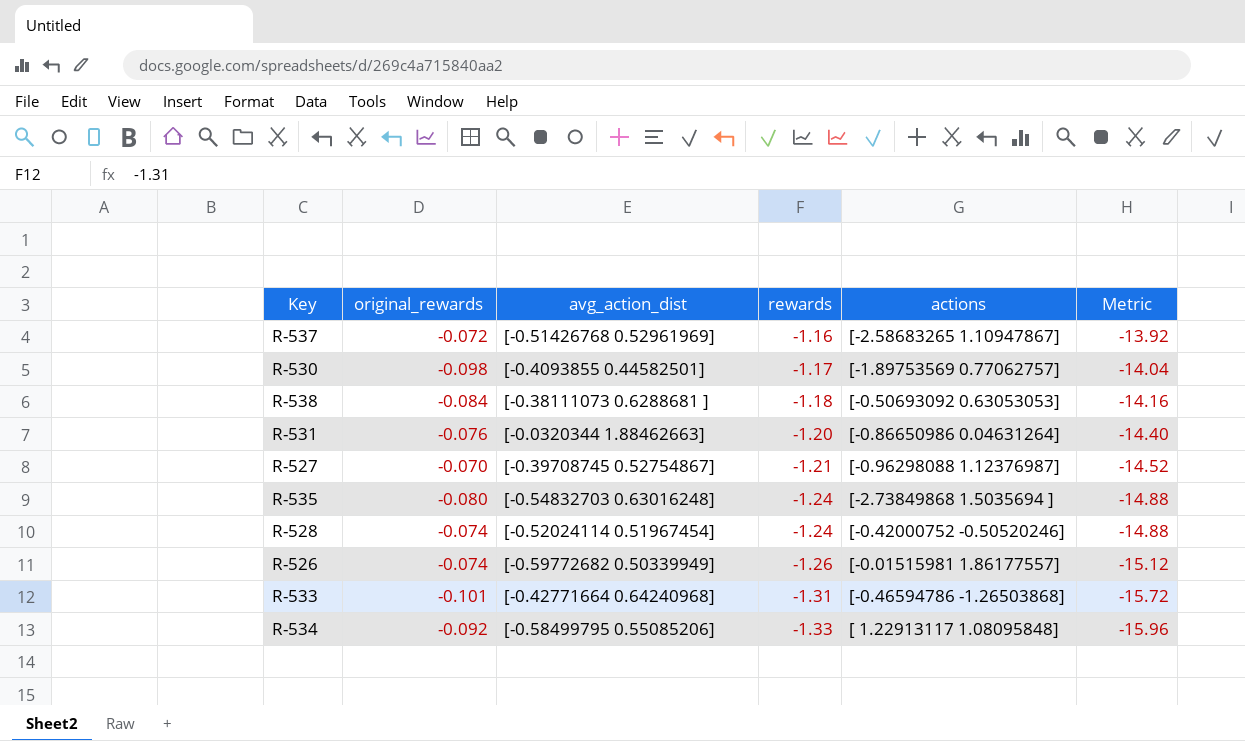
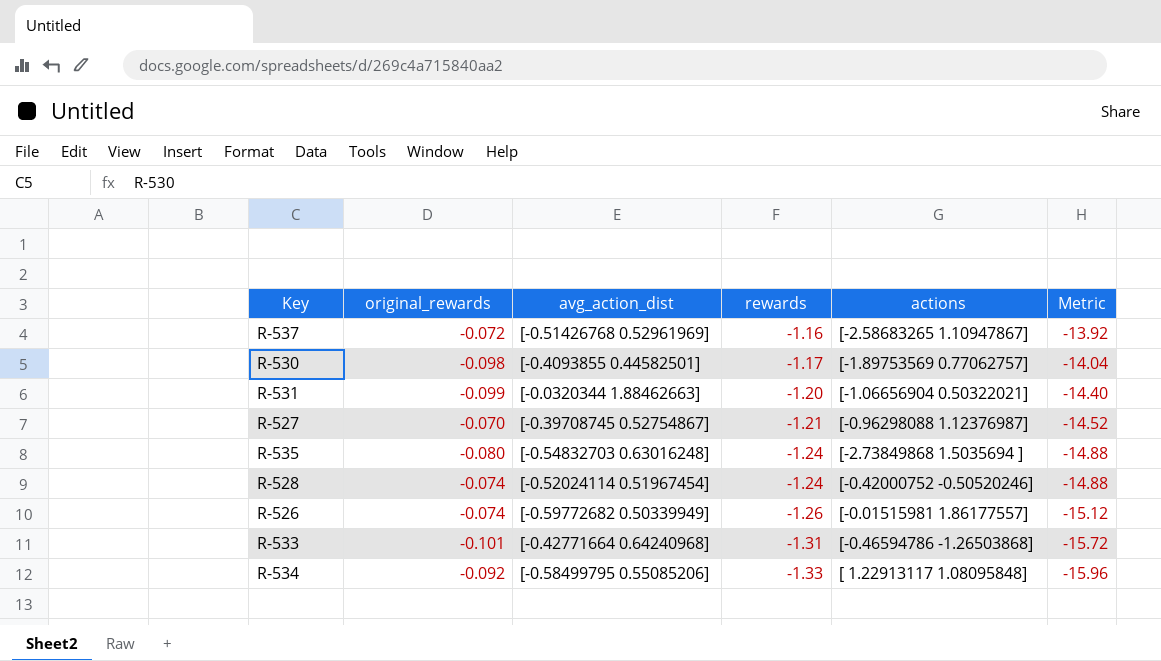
row R-538: -0.084 | [-0.38111073 0.6288681 ] | -1.18 | [-0.50693092 0.63053053] | -14.16 -> none
R-531 | original_rewards: -0.076 -> -0.099
R-531 | actions: [-0.86650986 0.04631264] -> [-1.06656904 0.50322021]

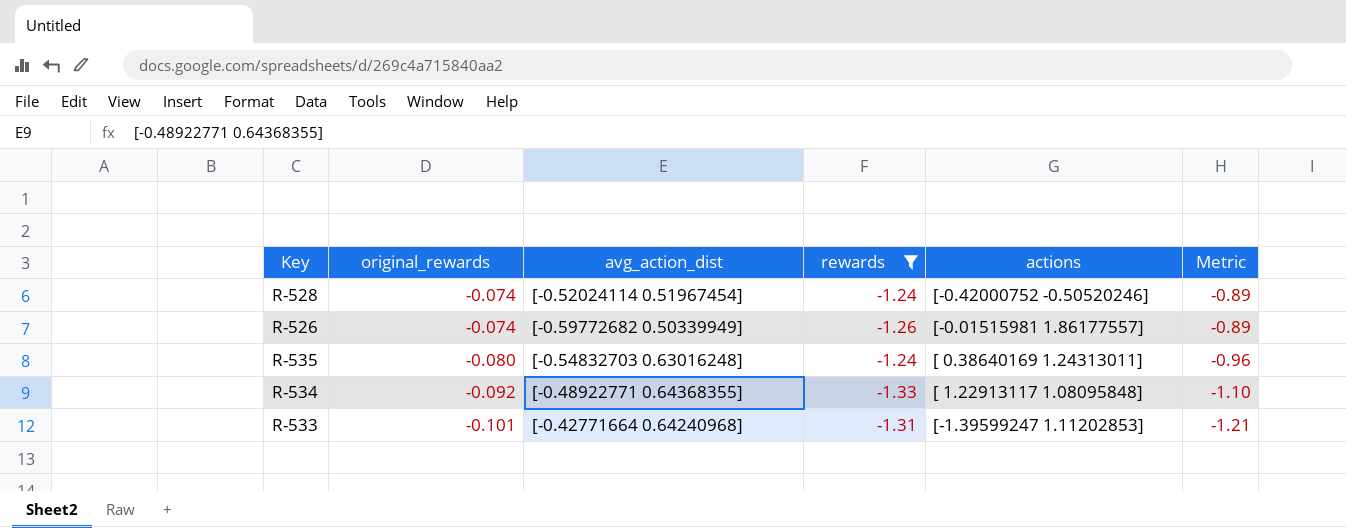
filter: none -> rewards <= -1.24
row order: rewards descending -> original_rewards descending
column Metric | formula: [rewards] * 12 -> [original_rewards] * 12
R-535 | actions: [-2.73849868 1.5035694 ] -> [ 0.38640169 1.24313011]
R-534 | avg_action_dist: [-0.58499795 0.55085206] -> [-0.48922771 0.64368355]
R-533 | actions: [-0.46594786 -1.26503868] -> [-1.39599247 1.11202853]

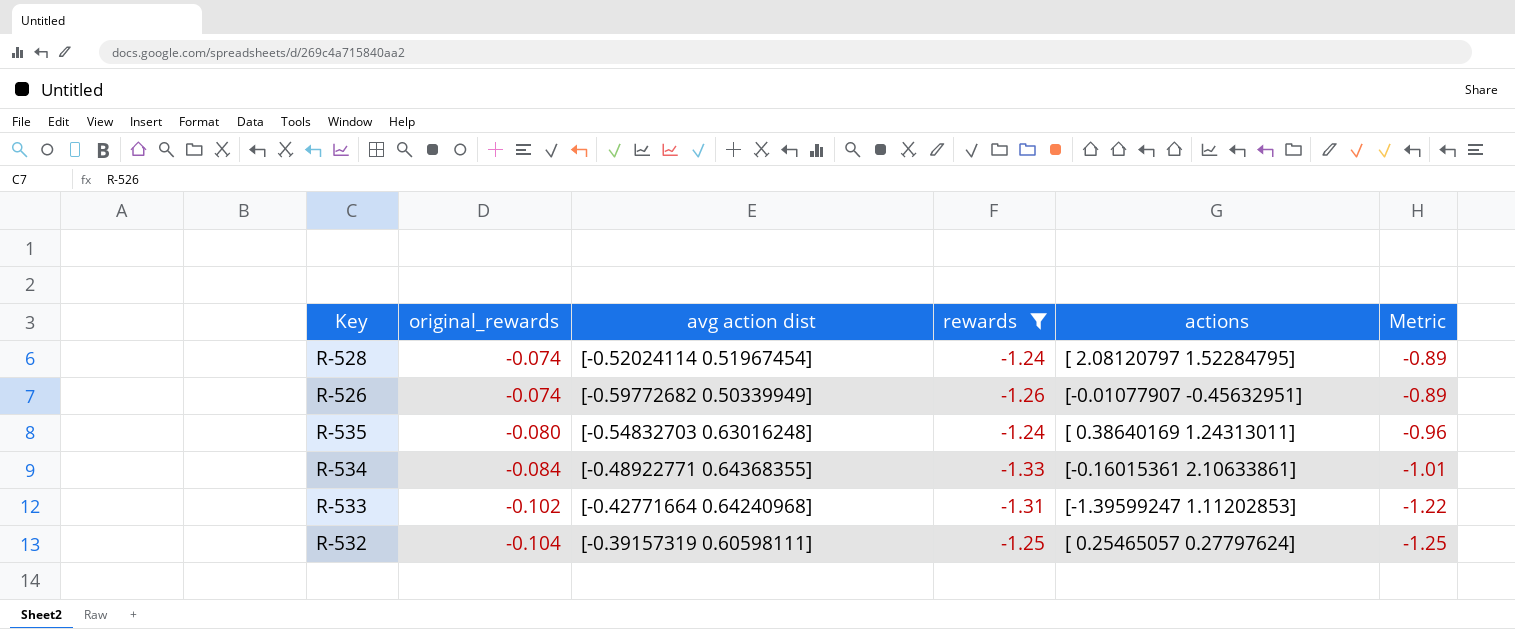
column name: avg_action_dist -> avg action dist
R-528 | actions: [-0.42000752 -0.50520246] -> [ 2.08120797 1.52284795]
R-526 | actions: [-0.01515981 1.86177557] -> [-0.01077907 -0.45632951]
R-534 | original_rewards: -0.092 -> -0.084
R-534 | actions: [ 1.22913117 1.08095848] -> [-0.16015361 2.10633861]
R-534 | Metric: -1.10 -> -1.01
R-533 | original_rewards: -0.101 -> -0.102
R-533 | Metric: -1.21 -> -1.22
row R-532: none -> -0.104 | [-0.39157319 0.60598111] | -1.25 | [ 0.25465057 0.27797624] | -1.25

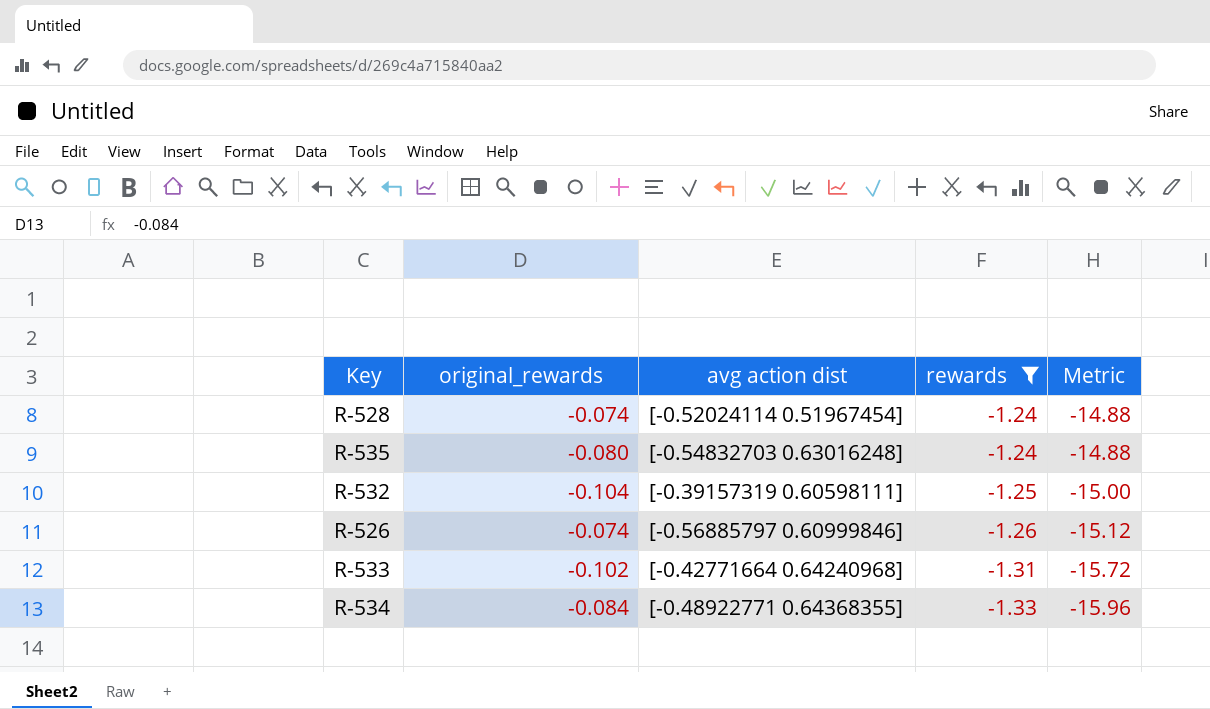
row order: original_rewards descending -> rewards descending
column actions | position: 5 -> none
column Metric | formula: [original_rewards] * 12 -> [rewards] * 12
R-526 | avg action dist: [-0.59772682 0.50339949] -> [-0.56885797 0.60999846]

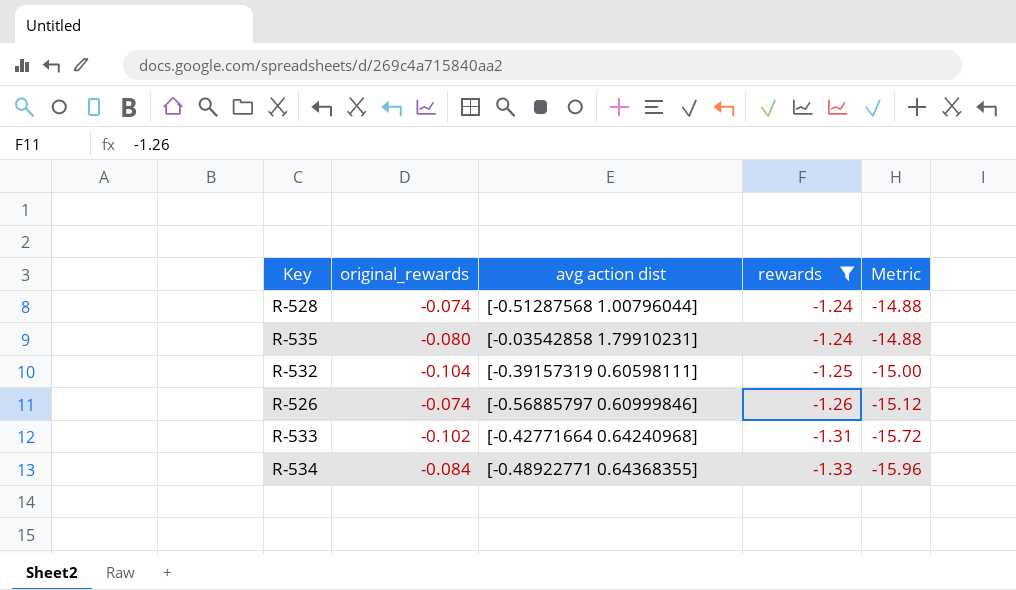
R-528 | avg action dist: [-0.52024114 0.51967454] -> [-0.51287568 1.00796044]
R-535 | avg action dist: [-0.54832703 0.63016248] -> [-0.03542858 1.79910231]

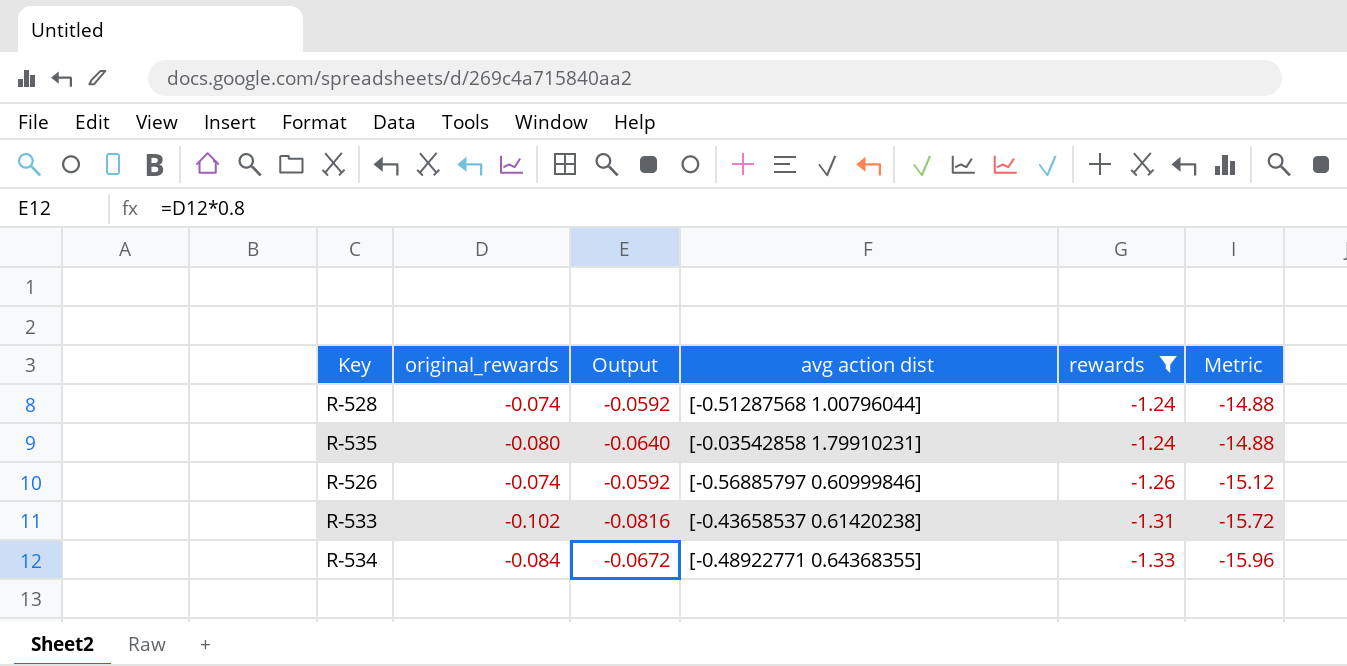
column Output | formula: none -> [original_rewards] * 0.8
row R-532: -0.104 | [-0.39157319 0.60598111] | -1.25 | -15.00 -> none
R-533 | avg action dist: [-0.42771664 0.64240968] -> [-0.43658537 0.61420238]

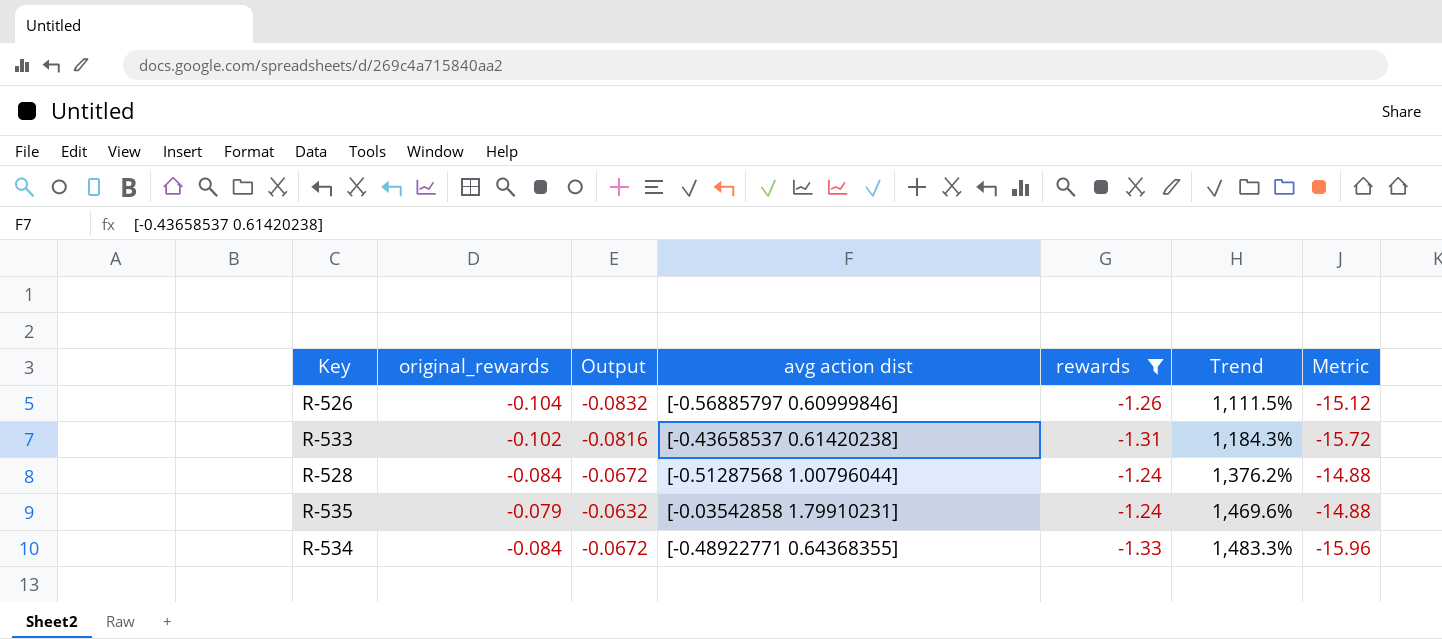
row order: rewards descending -> Trend ascending
column Trend | formula: none -> ([rewards] - [original_rewards]) / [original_rewards]
R-526 | original_rewards: -0.074 -> -0.104
R-526 | Output: -0.0592 -> -0.0832
R-528 | original_rewards: -0.074 -> -0.084
R-528 | Output: -0.0592 -> -0.0672
R-535 | original_rewards: -0.080 -> -0.079
R-535 | Output: -0.0640 -> -0.0632

